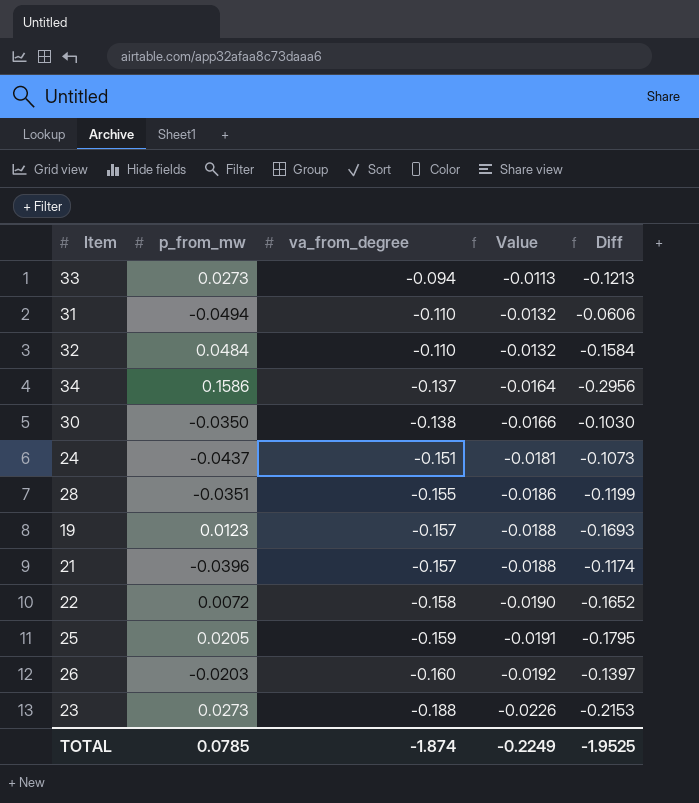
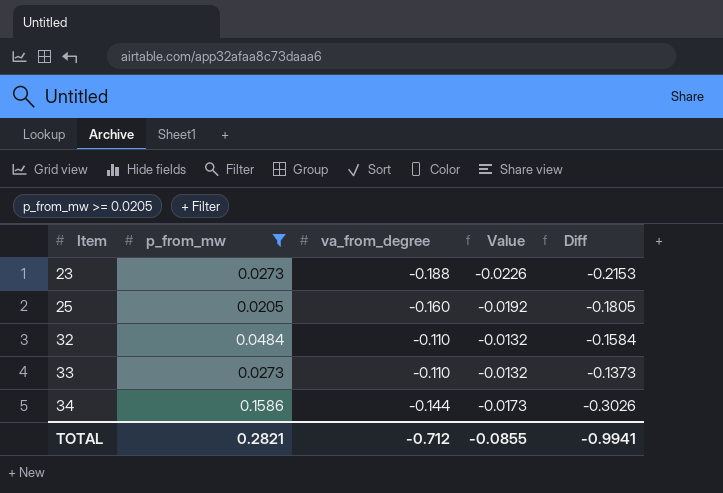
filter: none -> p_from_mw >= 0.0205
row order: va_from_degree descending -> Item ascending
25 | va_from_degree: -0.159 -> -0.160
25 | Value: -0.0191 -> -0.0192
25 | Diff: -0.1795 -> -0.1805
33 | va_from_degree: -0.094 -> -0.110
33 | Value: -0.0113 -> -0.0132
33 | Diff: -0.1213 -> -0.1373
34 | va_from_degree: -0.137 -> -0.144
34 | Value: -0.0164 -> -0.0173
34 | Diff: -0.2956 -> -0.3026
TOTAL | p_from_mw: 0.0785 -> 0.2821
TOTAL | va_from_degree: -1.874 -> -0.712
TOTAL | Value: -0.2249 -> -0.0855
TOTAL | Diff: -1.9525 -> -0.9941

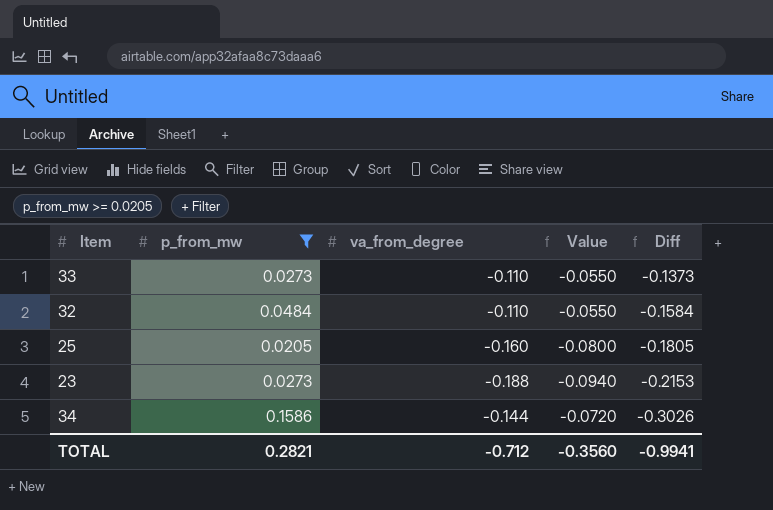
row order: Item ascending -> Diff descending
column Value | formula: [va_from_degree] * 0.12 -> [va_from_degree] * 0.5
TOTAL | Value: -0.0855 -> -0.3560

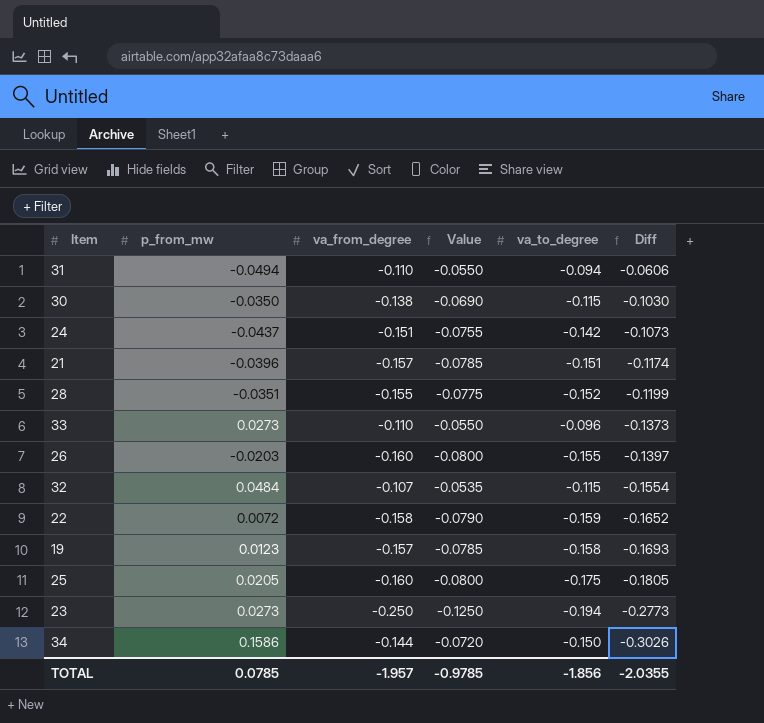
filter: p_from_mw >= 0.0205 -> none
column va_to_degree | position: none -> 5
32 | va_from_degree: -0.110 -> -0.107
32 | Value: -0.0550 -> -0.0535
32 | Diff: -0.1584 -> -0.1554
23 | va_from_degree: -0.188 -> -0.250
23 | Value: -0.0940 -> -0.1250
23 | Diff: -0.2153 -> -0.2773
TOTAL | p_from_mw: 0.2821 -> 0.0785
TOTAL | va_from_degree: -0.712 -> -1.957
TOTAL | Value: -0.3560 -> -0.9785
TOTAL | Diff: -0.9941 -> -2.0355

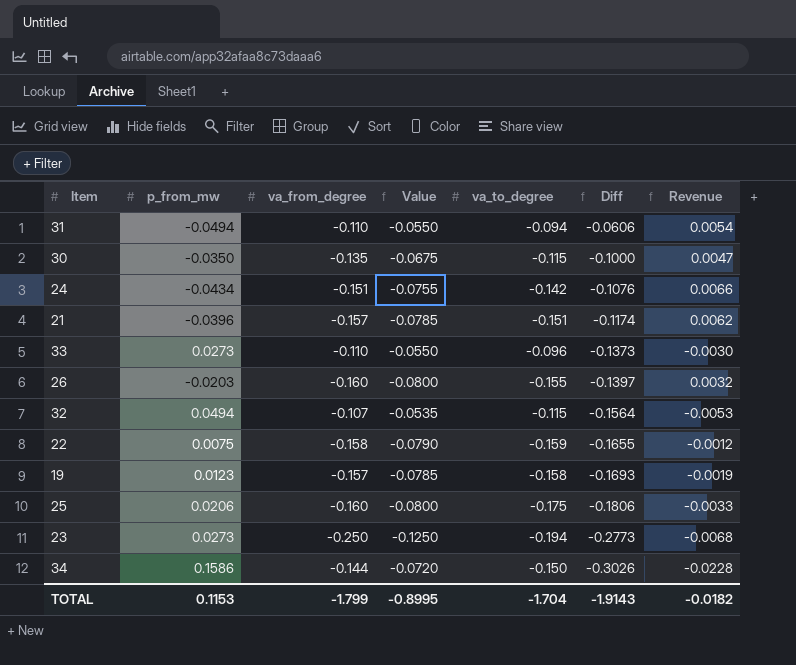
column Revenue | formula: none -> [p_from_mw] * [va_from_degree]
row 28: -0.0351 | -0.155 | -0.0775 | -0.152 | -0.1199 -> none
30 | va_from_degree: -0.138 -> -0.135
30 | Value: -0.0690 -> -0.0675
30 | Diff: -0.1030 -> -0.1000
24 | p_from_mw: -0.0437 -> -0.0434
24 | Diff: -0.1073 -> -0.1076
32 | p_from_mw: 0.0484 -> 0.0494
32 | Diff: -0.1554 -> -0.1564
22 | p_from_mw: 0.0072 -> 0.0075
22 | Diff: -0.1652 -> -0.1655
25 | p_from_mw: 0.0205 -> 0.0206
25 | Diff: -0.1805 -> -0.1806
TOTAL | p_from_mw: 0.0785 -> 0.1153
TOTAL | va_from_degree: -1.957 -> -1.799
TOTAL | Value: -0.9785 -> -0.8995
TOTAL | va_to_degree: -1.856 -> -1.704
TOTAL | Diff: -2.0355 -> -1.9143

